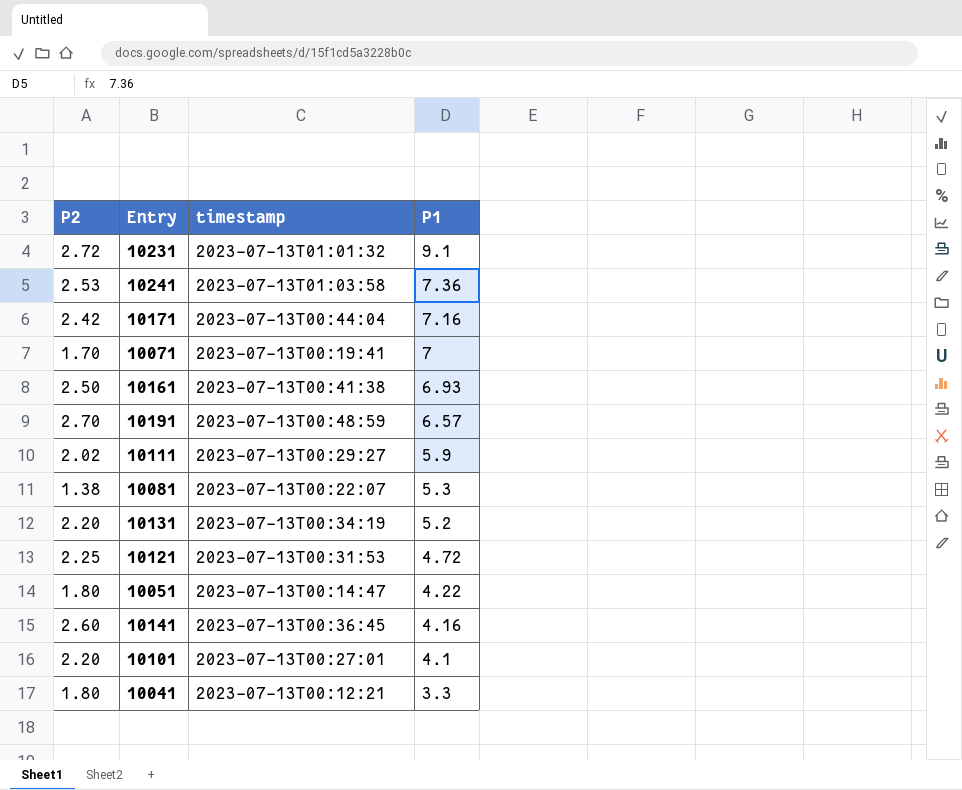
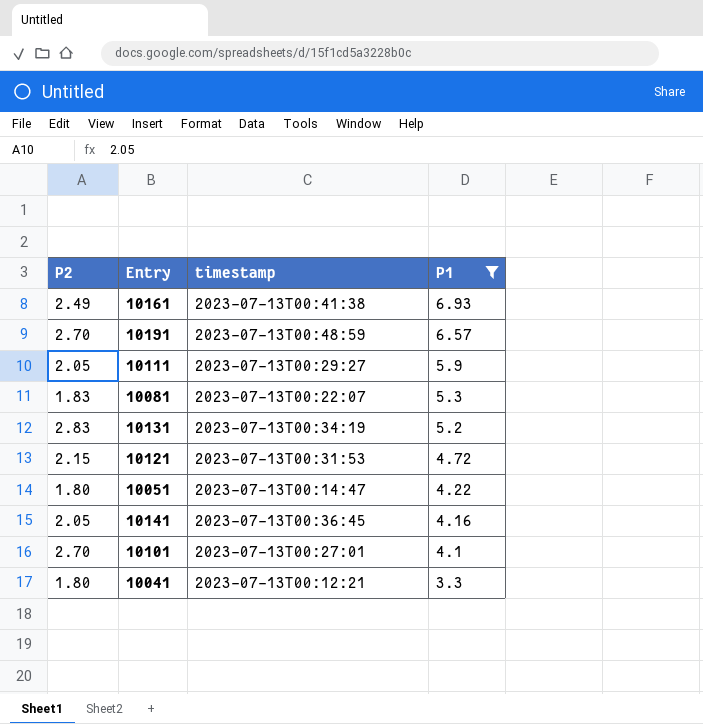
filter: none -> P1 <= 6.93
10161 | P2: 2.50 -> 2.49
10111 | P2: 2.02 -> 2.05
10081 | P2: 1.38 -> 1.83
10131 | P2: 2.20 -> 2.83
10121 | P2: 2.25 -> 2.15
10141 | P2: 2.60 -> 2.05
10101 | P2: 2.20 -> 2.70

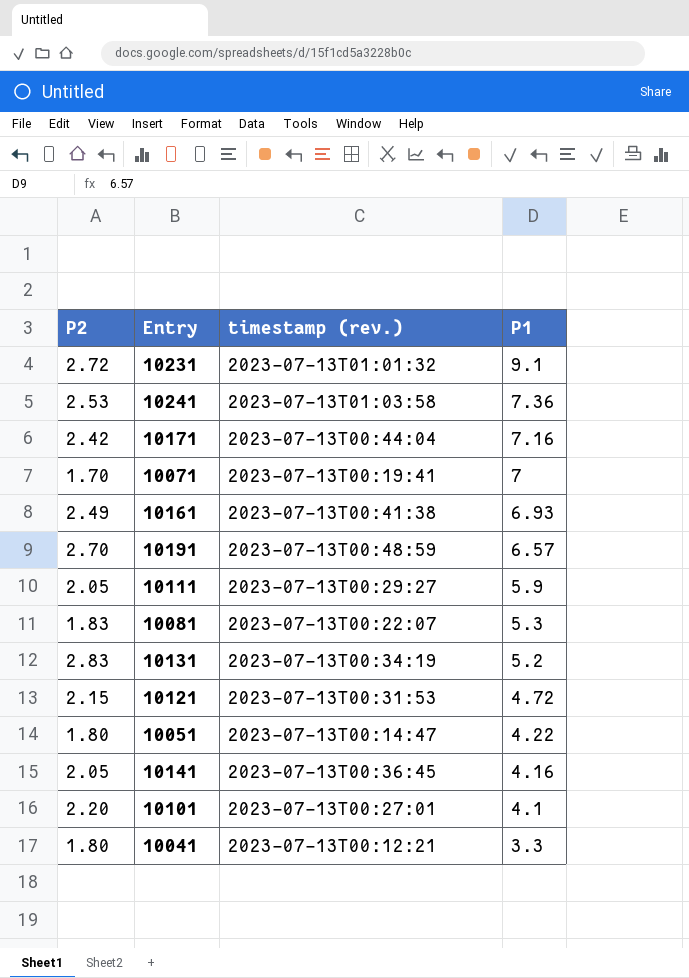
filter: P1 <= 6.93 -> none
column name: timestamp -> timestamp (rev.)
10101 | P2: 2.70 -> 2.20

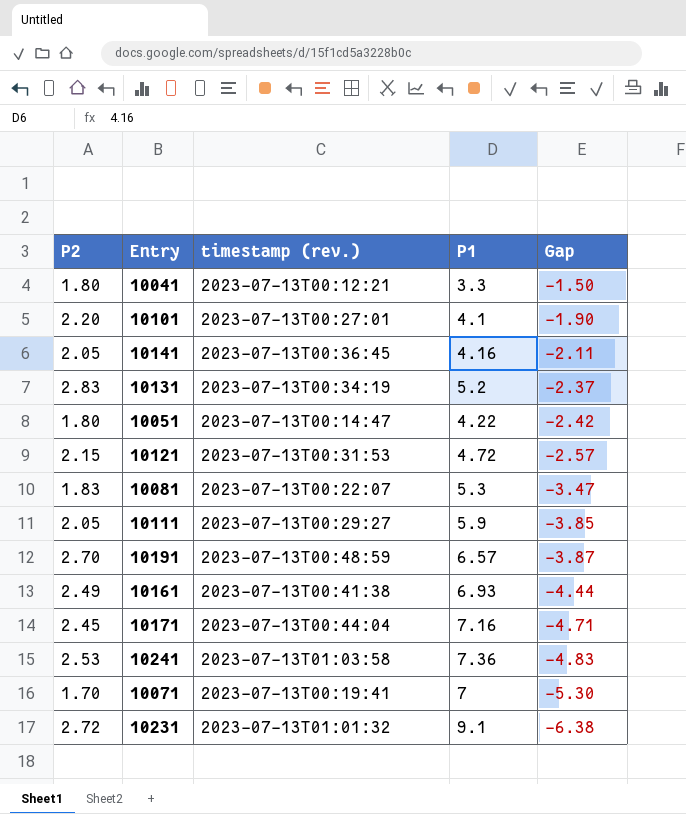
row order: P1 descending -> Gap descending
column Gap | formula: none -> [P2] - [P1]
10171 | P2: 2.42 -> 2.45

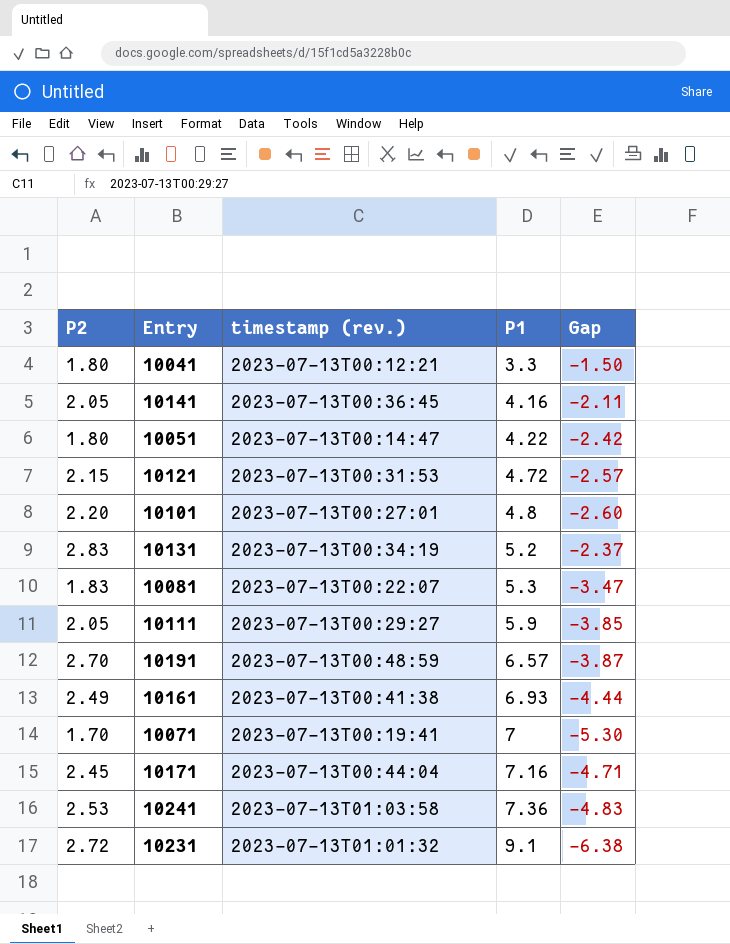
row order: Gap descending -> P1 ascending
10101 | P1: 4.1 -> 4.8
10101 | Gap: -1.90 -> -2.60

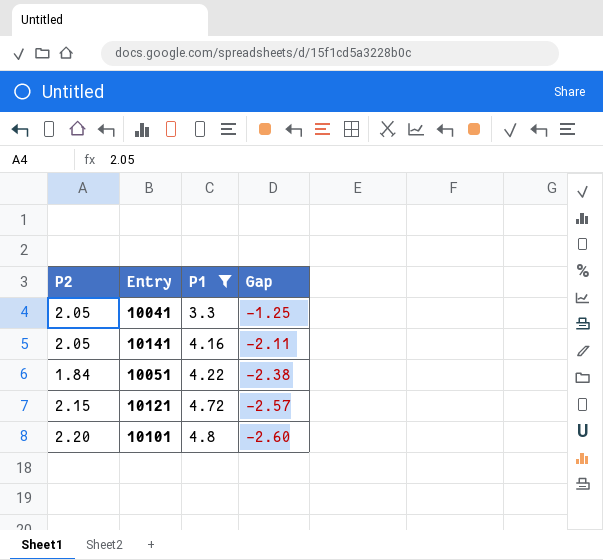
filter: none -> P1 <= 4.8
column timestamp (rev.) | position: 3 -> none
10041 | P2: 1.80 -> 2.05
10041 | Gap: -1.50 -> -1.25
10051 | P2: 1.80 -> 1.84
10051 | Gap: -2.42 -> -2.38

